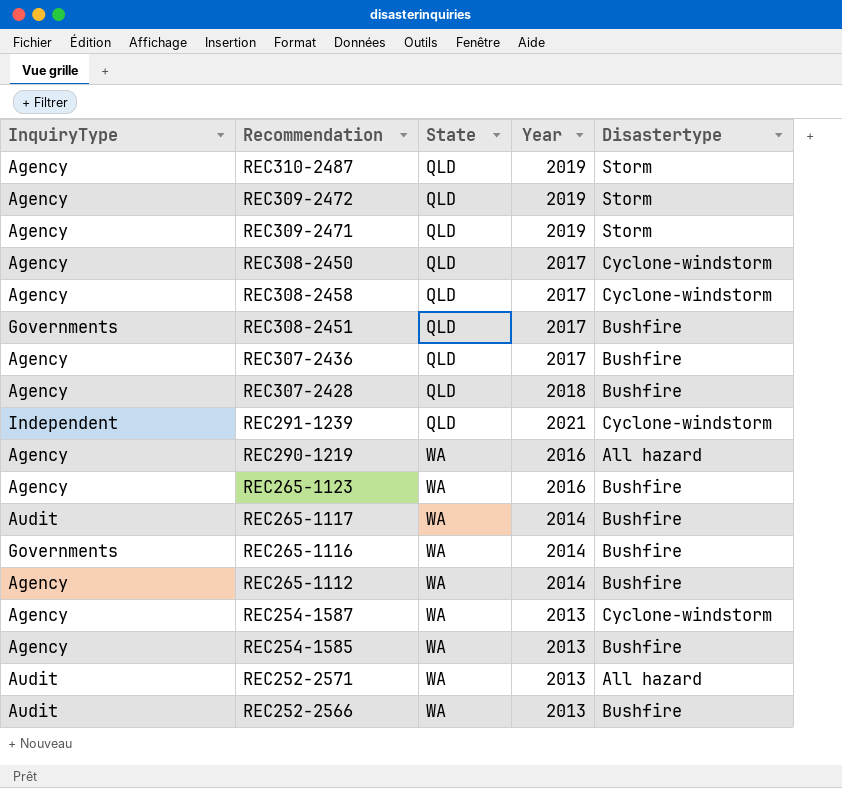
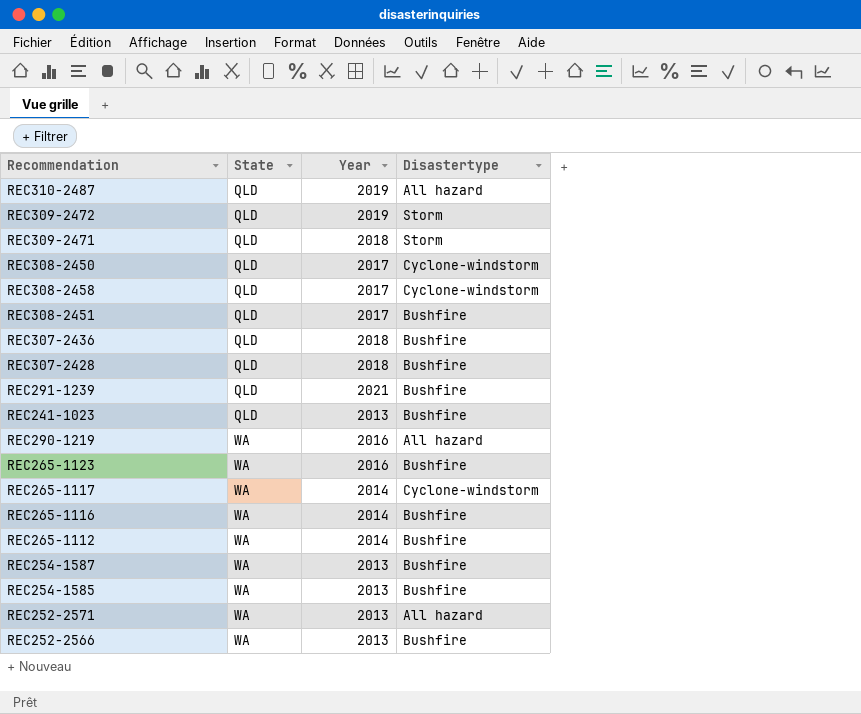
column InquiryType | position: 1 -> none
REC310-2487 | Disastertype: Storm -> All hazard
REC309-2471 | Year: 2019 -> 2018
REC307-2436 | Year: 2017 -> 2018
REC291-1239 | Disastertype: Cyclone-windstorm -> Bushfire
row REC241-1023: none -> QLD | 2013 | Bushfire
REC265-1117 | Disastertype: Bushfire -> Cyclone-windstorm
REC254-1587 | Disastertype: Cyclone-windstorm -> Bushfire

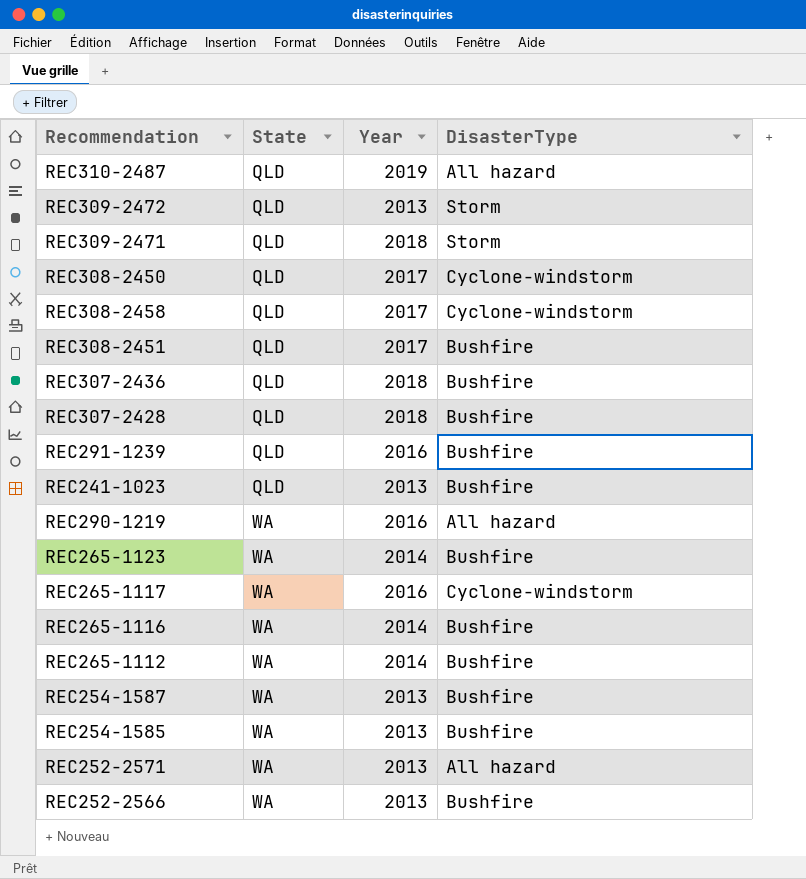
column name: Disastertype -> DisasterType
REC309-2472 | Year: 2019 -> 2013
REC291-1239 | Year: 2021 -> 2016
REC265-1123 | Year: 2016 -> 2014
REC265-1117 | Year: 2014 -> 2016

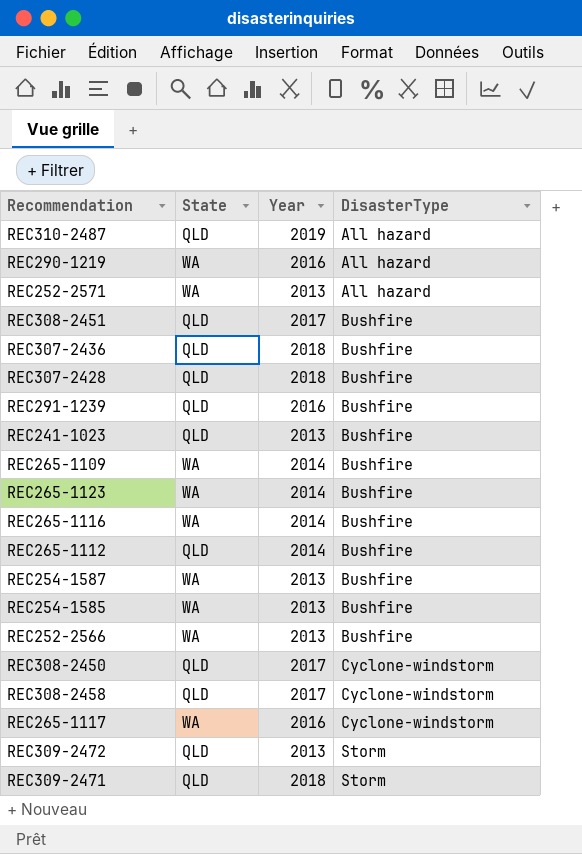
row order: State ascending -> DisasterType ascending
row REC265-1109: none -> WA | 2014 | Bushfire
REC265-1112 | State: WA -> QLD

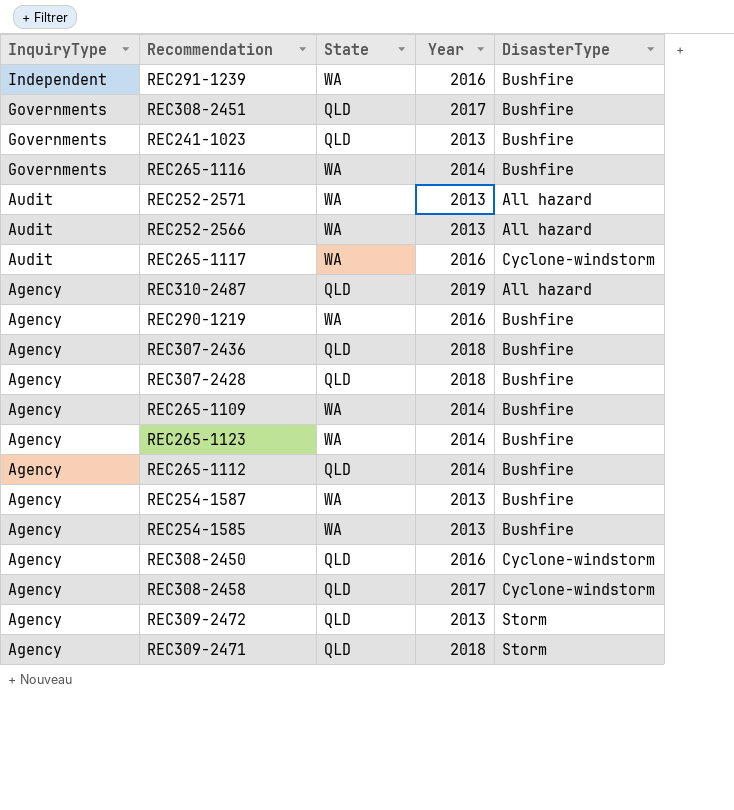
row order: DisasterType ascending -> InquiryType descending
column InquiryType | position: none -> 1
REC291-1239 | State: QLD -> WA
REC252-2566 | DisasterType: Bushfire -> All hazard
REC290-1219 | DisasterType: All hazard -> Bushfire
REC308-2450 | Year: 2017 -> 2016

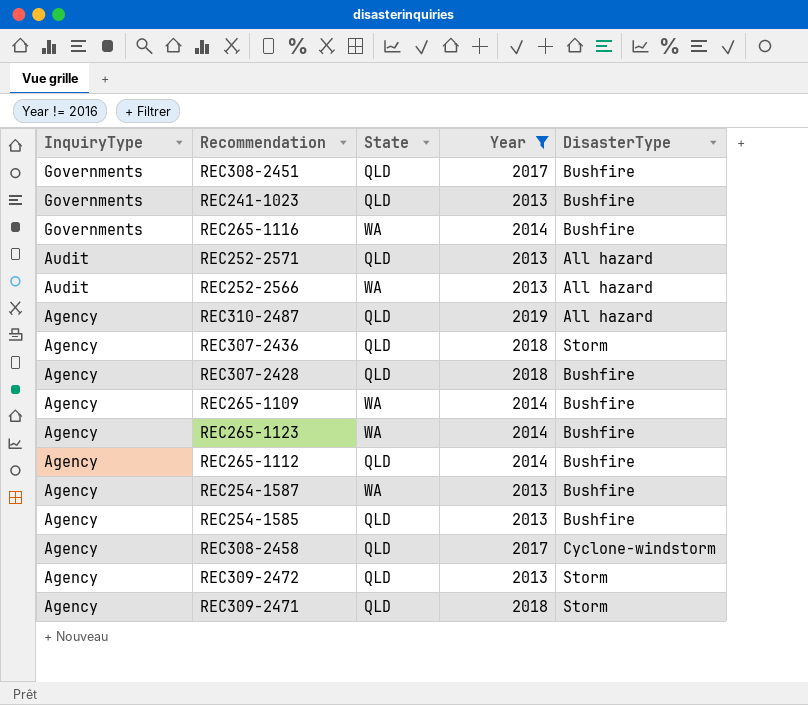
filter: none -> Year != 2016
REC252-2571 | State: WA -> QLD
REC307-2436 | DisasterType: Bushfire -> Storm
REC254-1585 | State: WA -> QLD

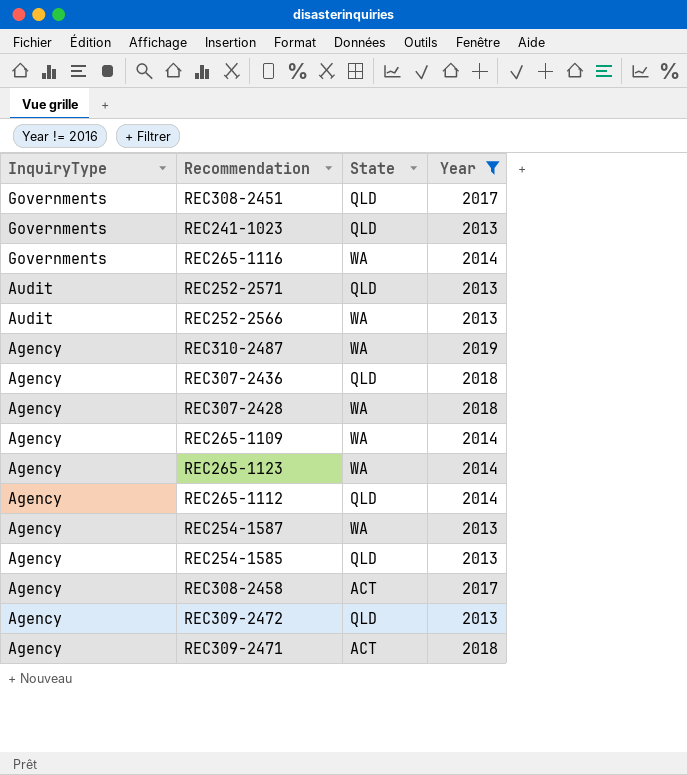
column DisasterType | position: 5 -> none
REC310-2487 | State: QLD -> WA
REC307-2428 | State: QLD -> WA
REC308-2458 | State: QLD -> ACT
REC309-2471 | State: QLD -> ACT

